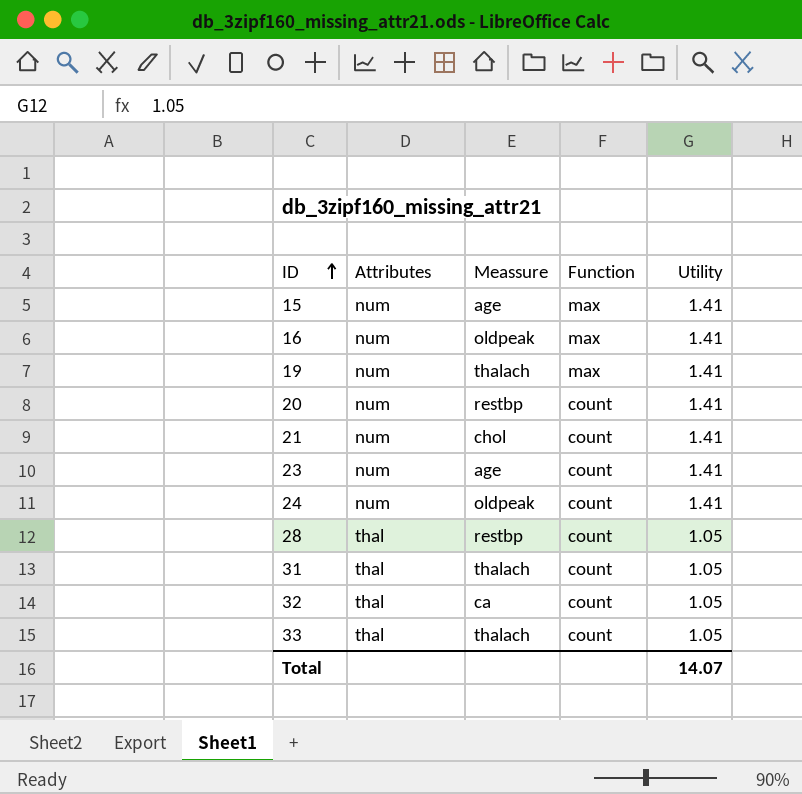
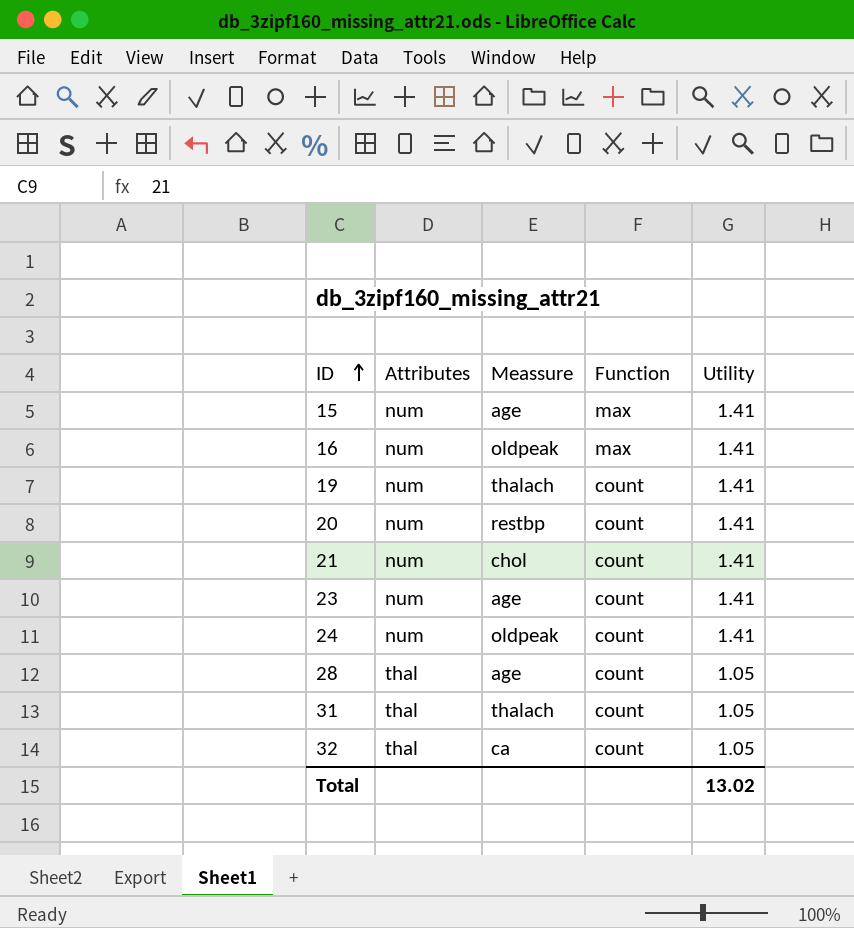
row 33: thal | thalach | count | 1.05 -> none
19 | Function: max -> count
28 | Meassure: restbp -> age
Total | Utility: 14.07 -> 13.02

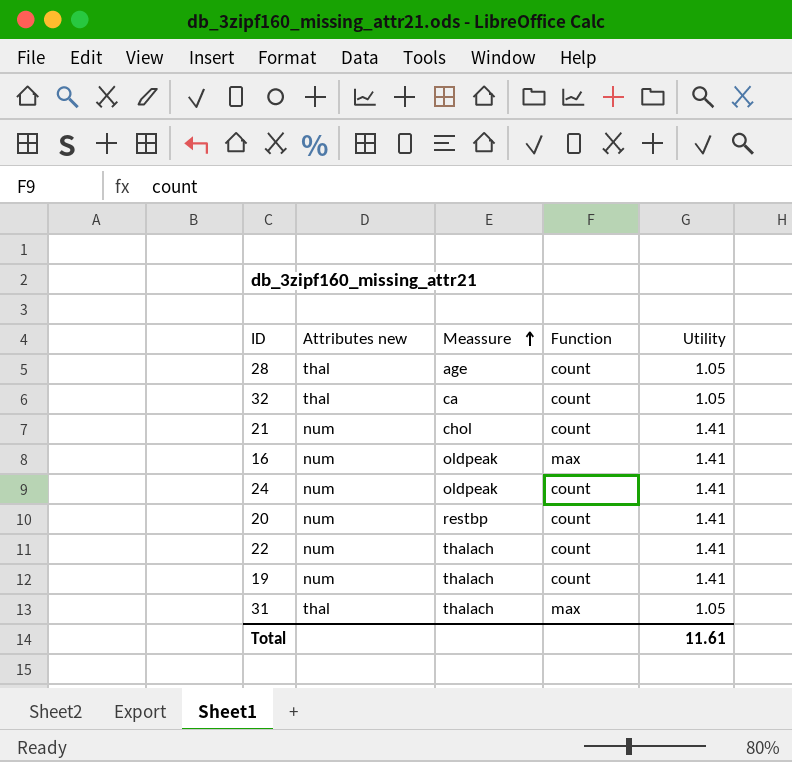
row order: ID ascending -> Meassure ascending
column name: Attributes -> Attributes new
row 15: num | age | max | 1.41 -> none
row 23: num | age | count | 1.41 -> none
row 22: none -> num | thalach | count | 1.41
31 | Function: count -> max
Total | Utility: 13.02 -> 11.61

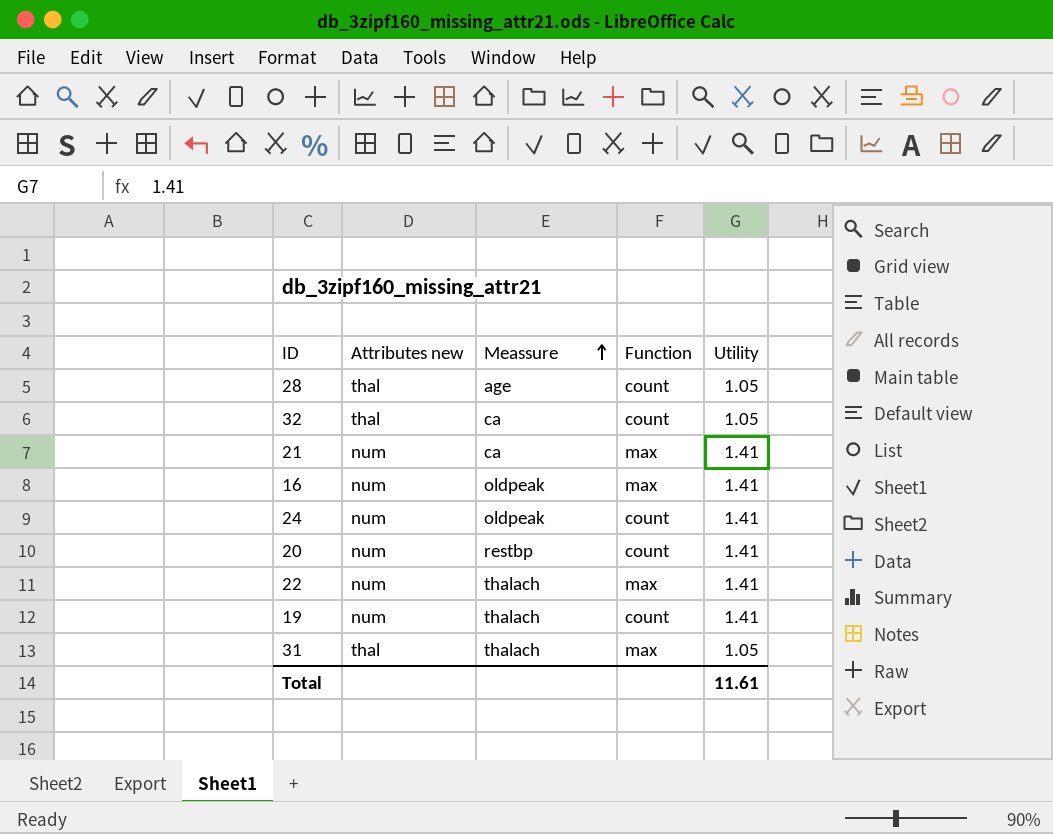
21 | Meassure: chol -> ca
21 | Function: count -> max
22 | Function: count -> max

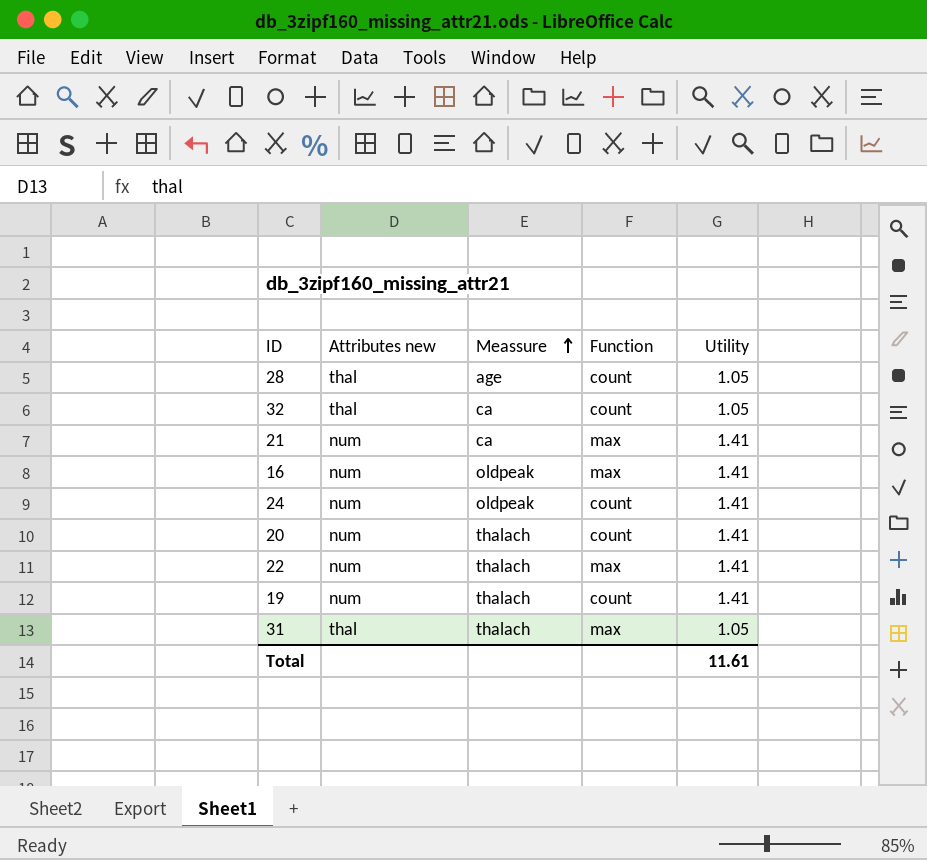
20 | Meassure: restbp -> thalach

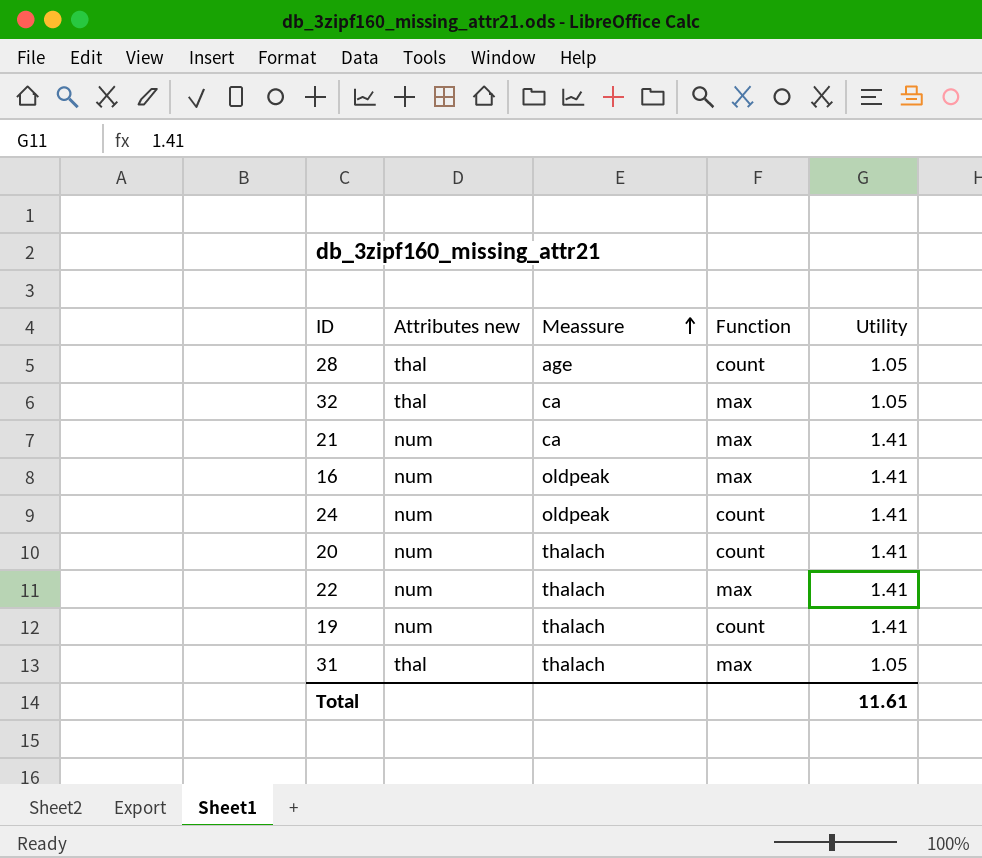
32 | Function: count -> max

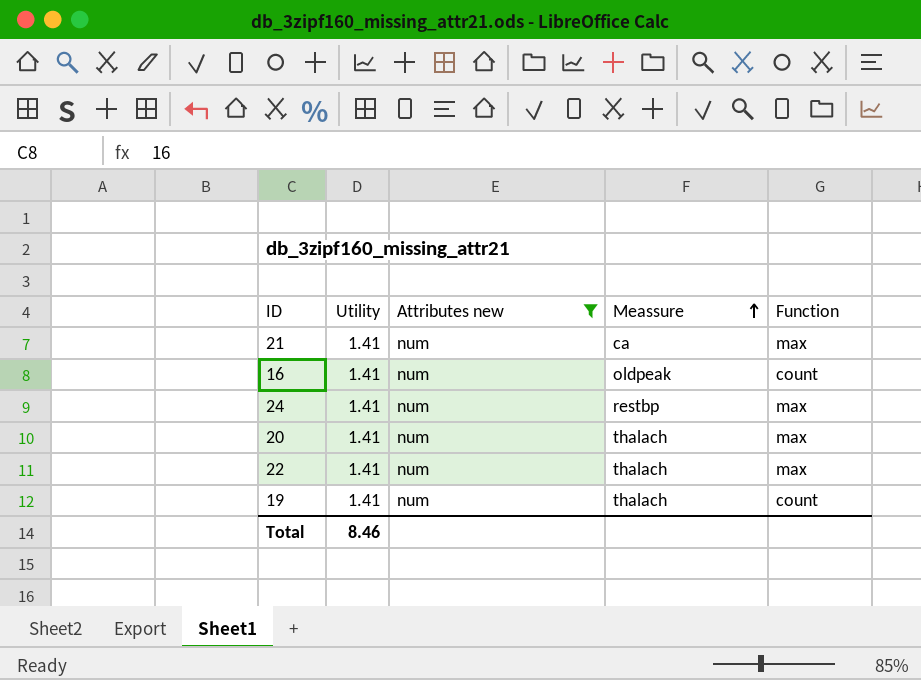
filter: none -> Attributes new = num
column Utility | position: 5 -> 2
16 | Function: max -> count
24 | Meassure: oldpeak -> restbp
24 | Function: count -> max
20 | Function: count -> max
Total | Utility: 11.61 -> 8.46

